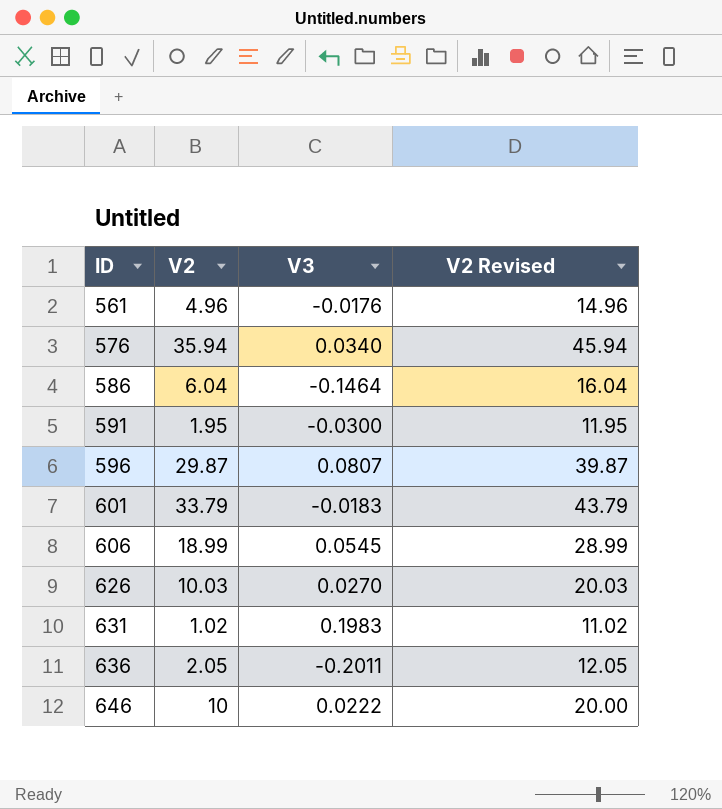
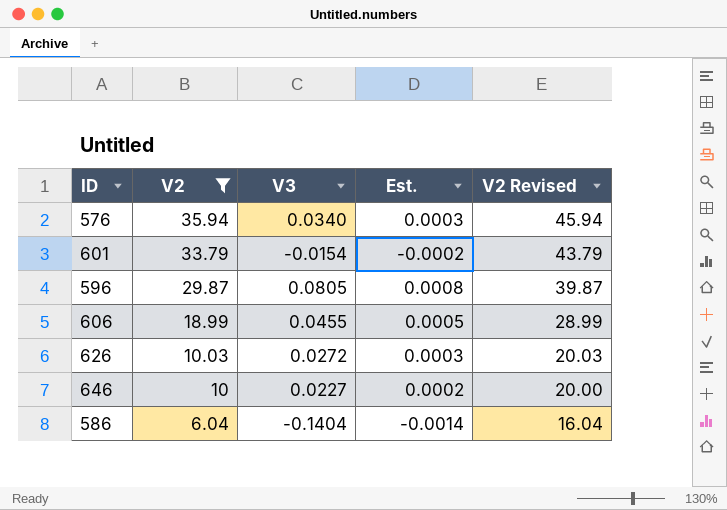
filter: none -> V2 >= 6.04
row order: ID ascending -> V2 descending
column Est. | formula: none -> [V3] * 0.01
601 | V3: -0.0183 -> -0.0154
596 | V3: 0.0807 -> 0.0805
606 | V3: 0.0545 -> 0.0455
626 | V3: 0.0270 -> 0.0272
646 | V3: 0.0222 -> 0.0227
586 | V3: -0.1464 -> -0.1404

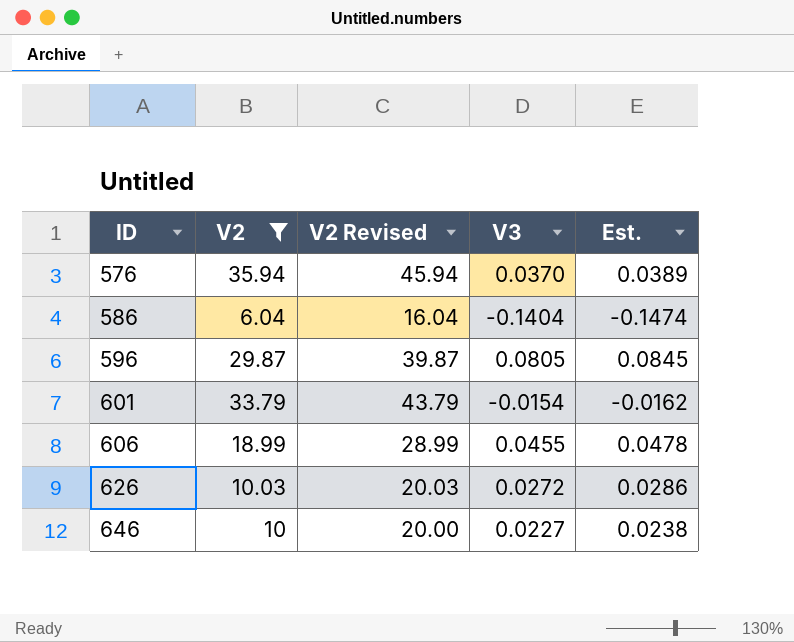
row order: V2 descending -> ID ascending
column V2 Revised | position: 5 -> 3
column Est. | formula: [V3] * 0.01 -> [V3] * 1.05
576 | V3: 0.0340 -> 0.0370

